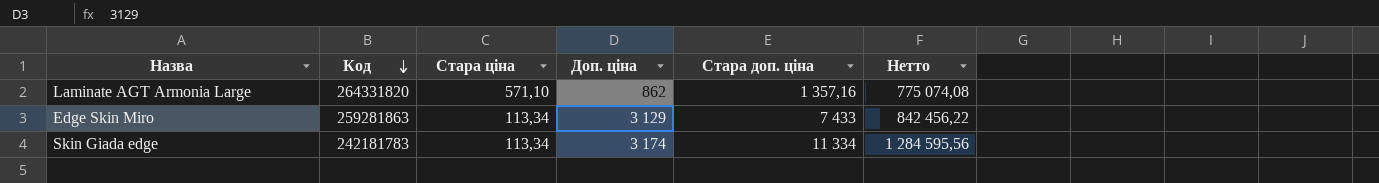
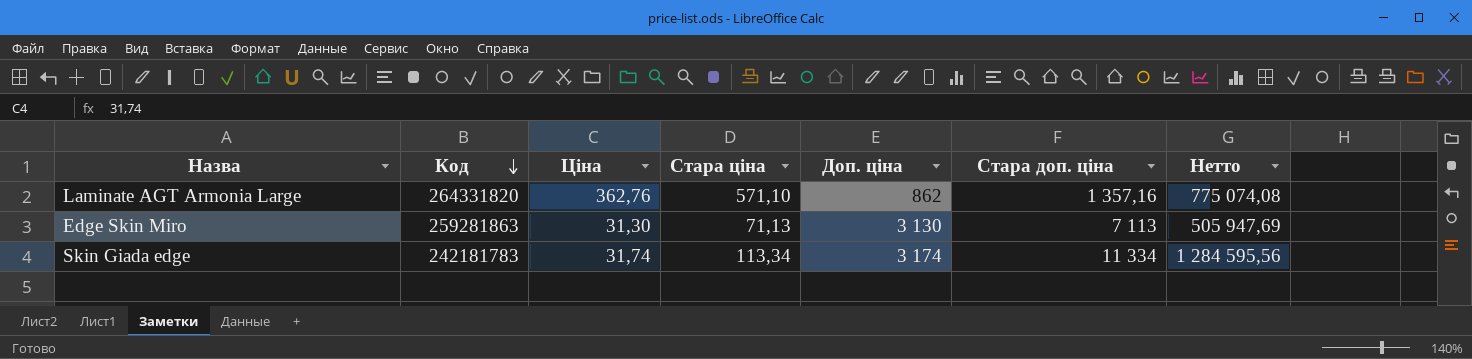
column Ціна | position: none -> 3
Edge Skin Miro | Стара ціна: 113,34 -> 71,13
Edge Skin Miro | Доп. ціна: 3 129 -> 3 130
Edge Skin Miro | Стара доп. ціна: 7 433 -> 7 113
Edge Skin Miro | Нетто: 842 456,22 -> 505 947,69

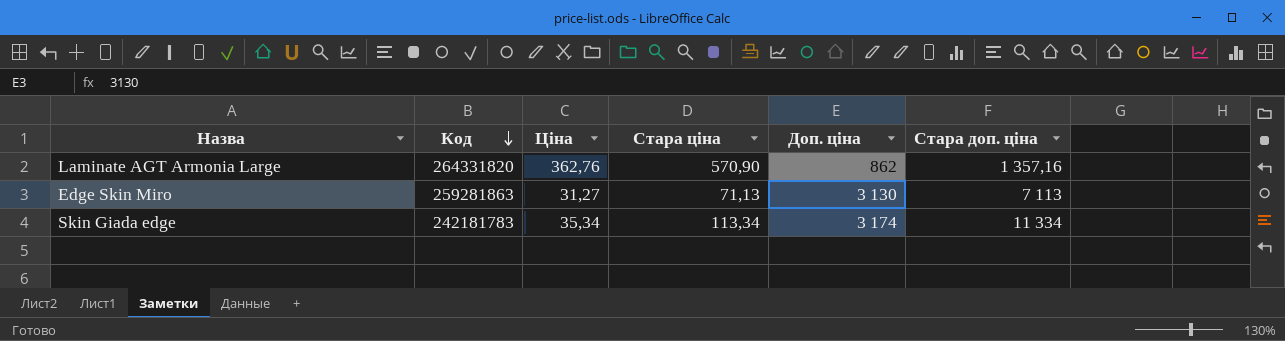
column Нетто | formula: [Стара ціна] * [Стара доп. ціна] -> none
Laminate AGT Armonia Large | Стара ціна: 571,10 -> 570,90
Edge Skin Miro | Ціна: 31,30 -> 31,27
Skin Giada edge | Ціна: 31,74 -> 35,34

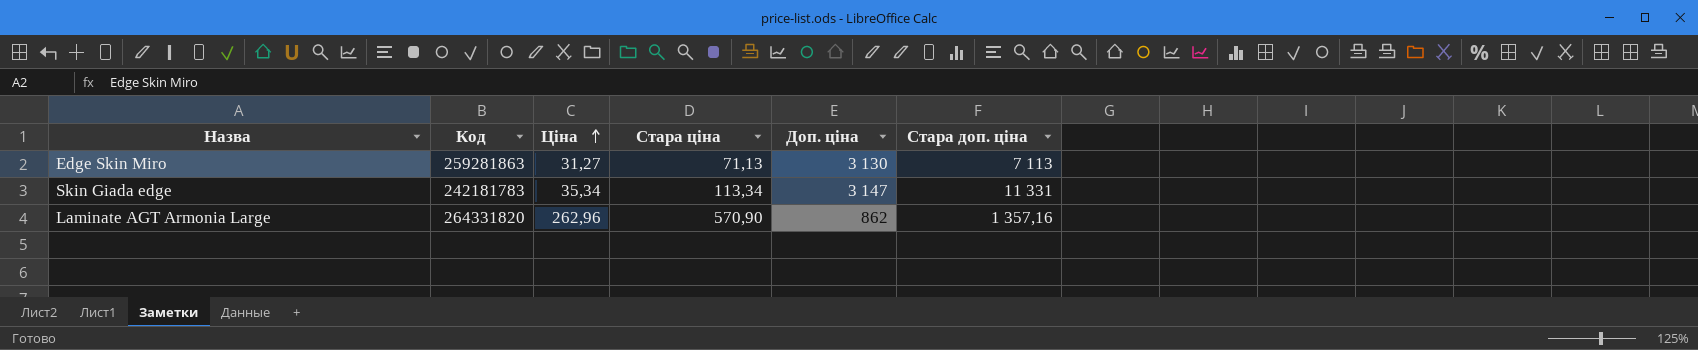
row order: Код descending -> Ціна ascending
Skin Giada edge | Доп. ціна: 3 174 -> 3 147
Skin Giada edge | Стара доп. ціна: 11 334 -> 11 331
Laminate AGT Armonia Large | Ціна: 362,76 -> 262,96

